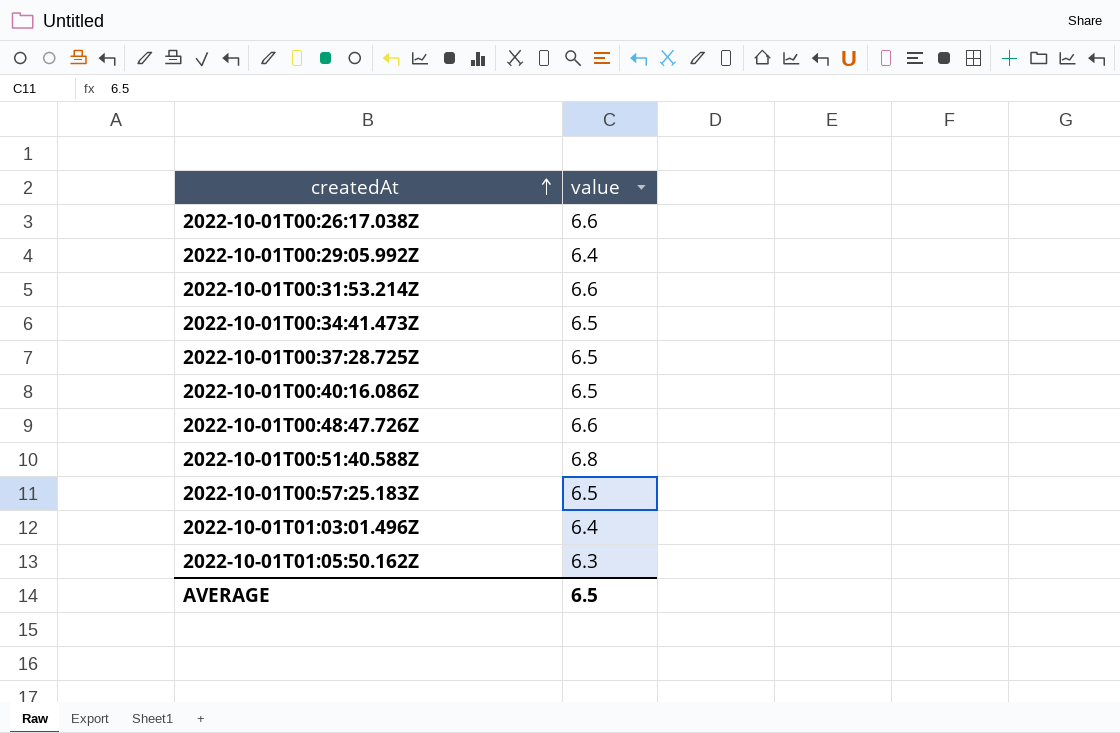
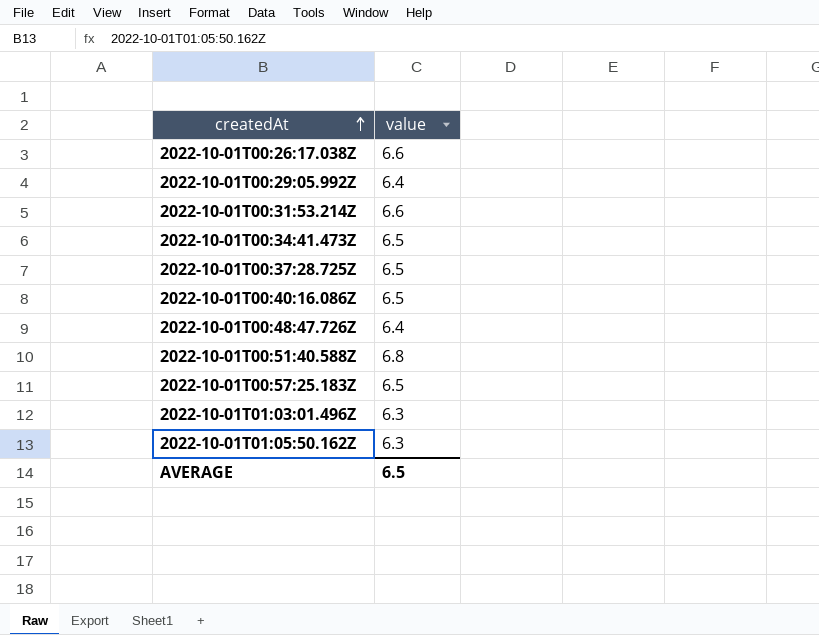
2022-10-01T00:48:47.726Z | value: 6.6 -> 6.4
2022-10-01T01:03:01.496Z | value: 6.4 -> 6.3

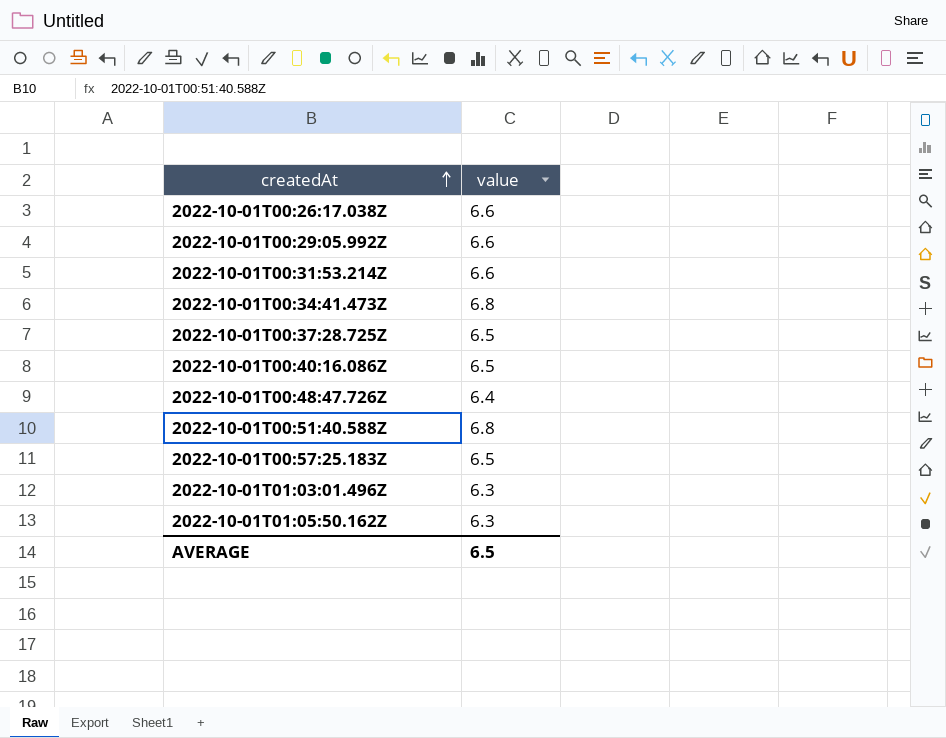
2022-10-01T00:29:05.992Z | value: 6.4 -> 6.6
2022-10-01T00:34:41.473Z | value: 6.5 -> 6.8

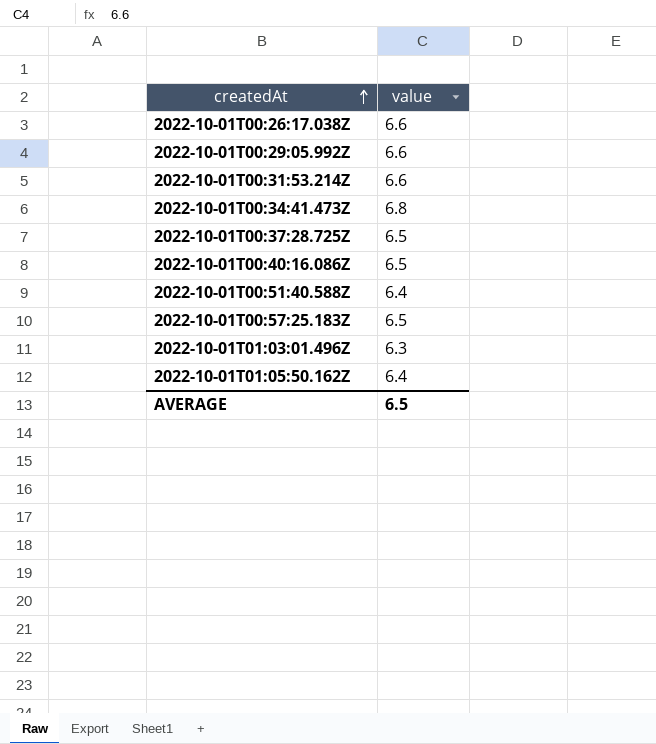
row 2022-10-01T00:48:47.726Z: 6.4 -> none
2022-10-01T00:51:40.588Z | value: 6.8 -> 6.4
2022-10-01T01:05:50.162Z | value: 6.3 -> 6.4

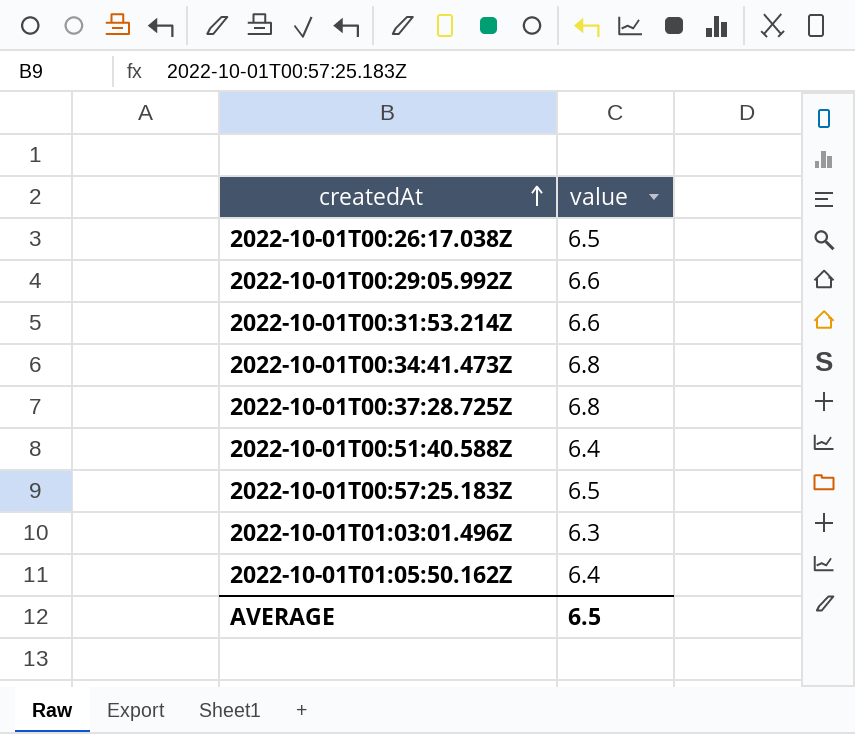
row 2022-10-01T00:40:16.086Z: 6.5 -> none
2022-10-01T00:26:17.038Z | value: 6.6 -> 6.5
2022-10-01T00:37:28.725Z | value: 6.5 -> 6.8

